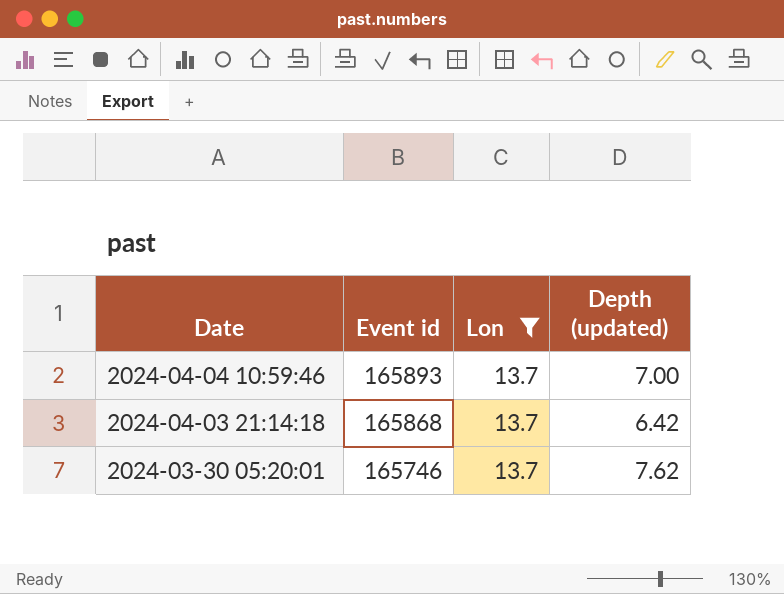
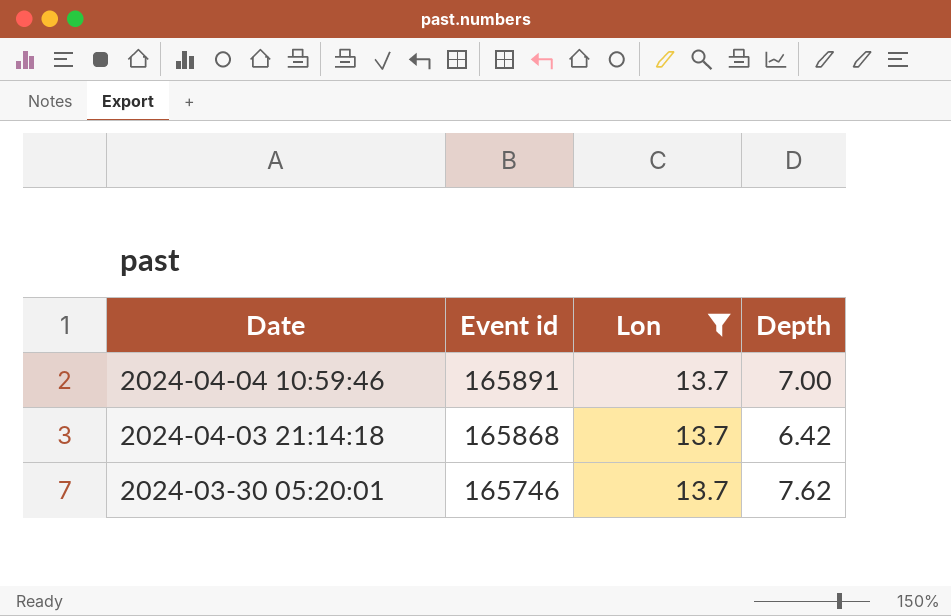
column name: Depth (updated) -> Depth
2024-04-04 10:59:46 | Event id: 165893 -> 165891

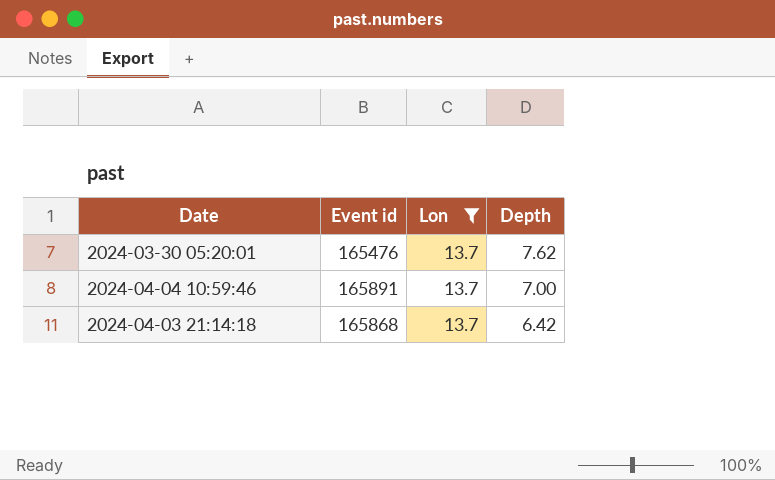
row order: Date descending -> Depth descending
2024-03-30 05:20:01 | Event id: 165746 -> 165476

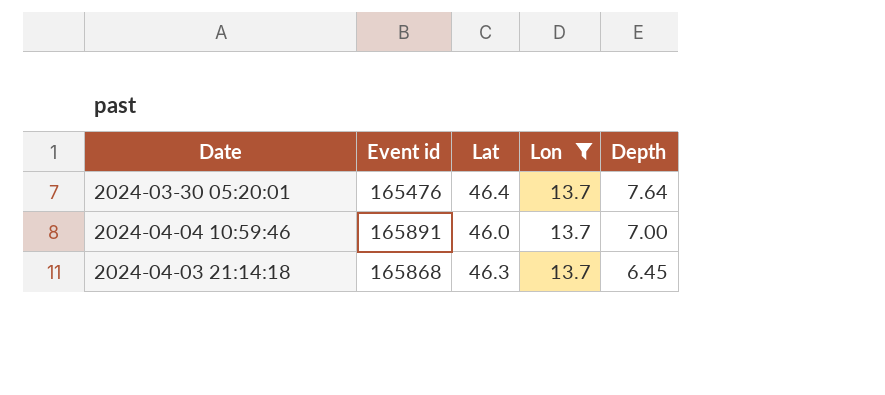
column Lat | position: none -> 3
2024-03-30 05:20:01 | Depth: 7.62 -> 7.64
2024-04-03 21:14:18 | Depth: 6.42 -> 6.45

